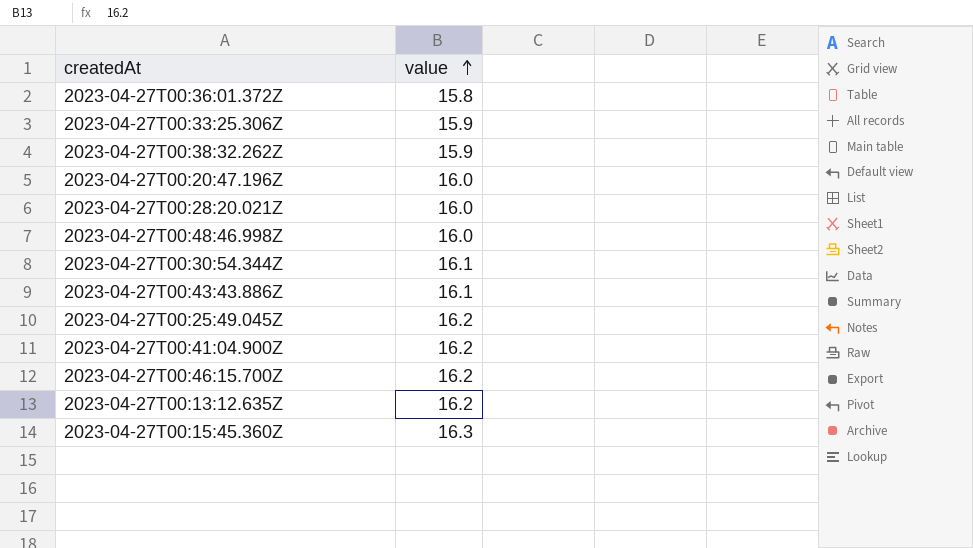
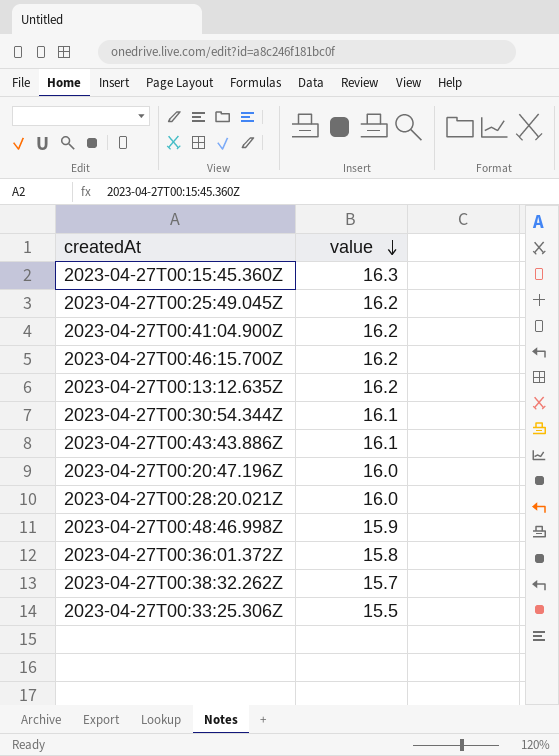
row order: value ascending -> value descending
2023-04-27T00:48:46.998Z | value: 16.0 -> 15.9
2023-04-27T00:38:32.262Z | value: 15.9 -> 15.7
2023-04-27T00:33:25.306Z | value: 15.9 -> 15.5

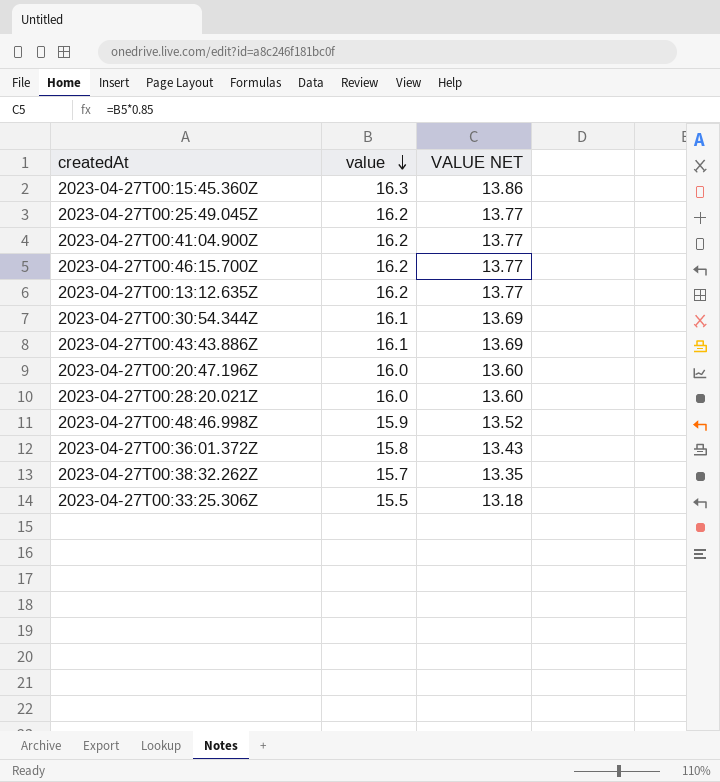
column VALUE NET | formula: none -> [value] * 0.85

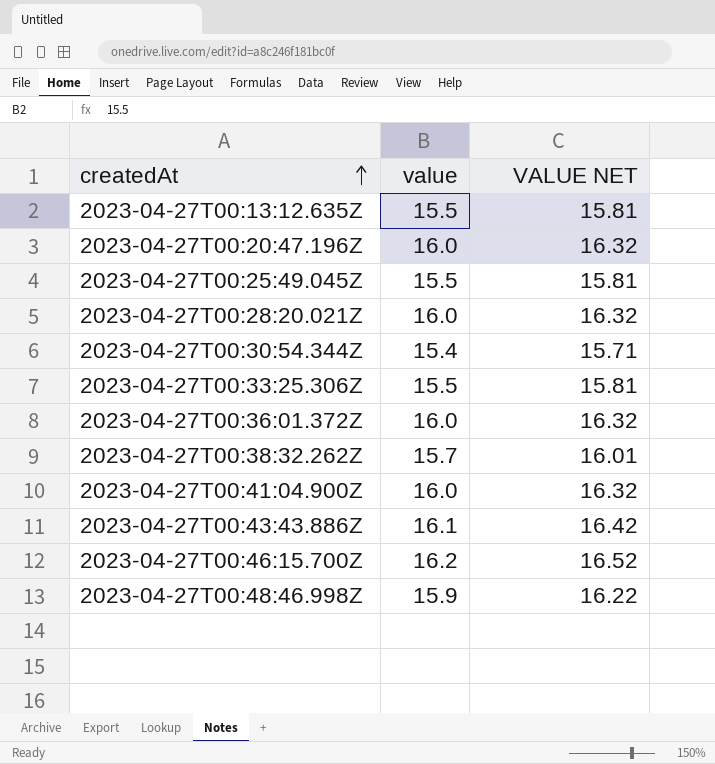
row order: value descending -> createdAt ascending
column VALUE NET | formula: [value] * 0.85 -> [value] * 1.02
row 2023-04-27T00:15:45.360Z: 16.3 | 13.86 -> none
2023-04-27T00:13:12.635Z | value: 16.2 -> 15.5
2023-04-27T00:25:49.045Z | value: 16.2 -> 15.5
2023-04-27T00:30:54.344Z | value: 16.1 -> 15.4
2023-04-27T00:36:01.372Z | value: 15.8 -> 16.0
2023-04-27T00:41:04.900Z | value: 16.2 -> 16.0

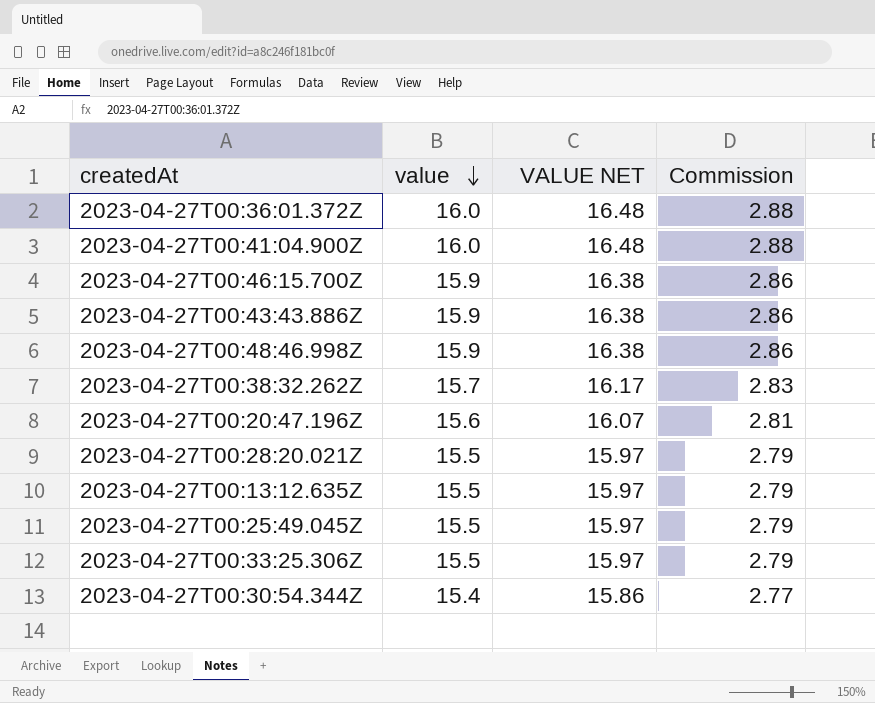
row order: createdAt ascending -> value descending
column VALUE NET | formula: [value] * 1.02 -> [value] * 1.03
column Commission | formula: none -> [value] * 0.18
2023-04-27T00:46:15.700Z | value: 16.2 -> 15.9
2023-04-27T00:43:43.886Z | value: 16.1 -> 15.9
2023-04-27T00:20:47.196Z | value: 16.0 -> 15.6
2023-04-27T00:28:20.021Z | value: 16.0 -> 15.5

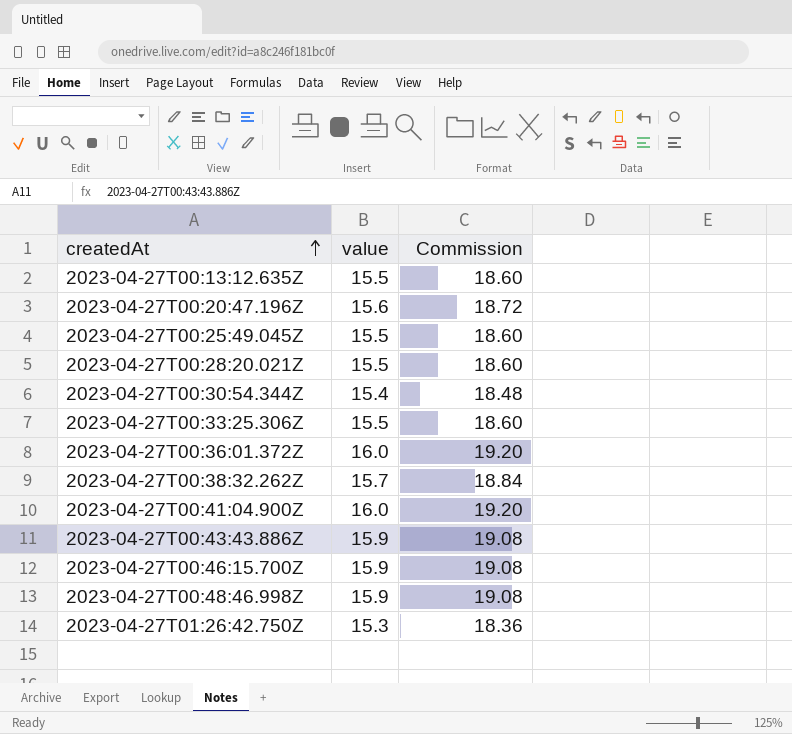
row order: value descending -> createdAt ascending
column VALUE NET | formula: [value] * 1.03 -> none
column Commission | formula: [value] * 0.18 -> [value] * 1.2
row 2023-04-27T01:26:42.750Z: none -> 15.3 | 18.36

